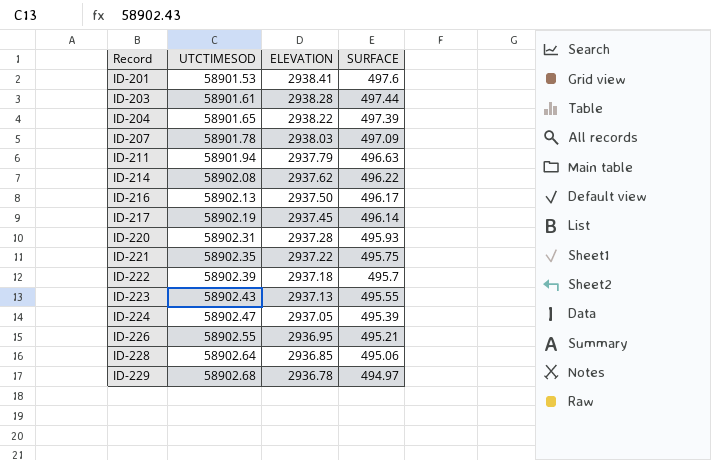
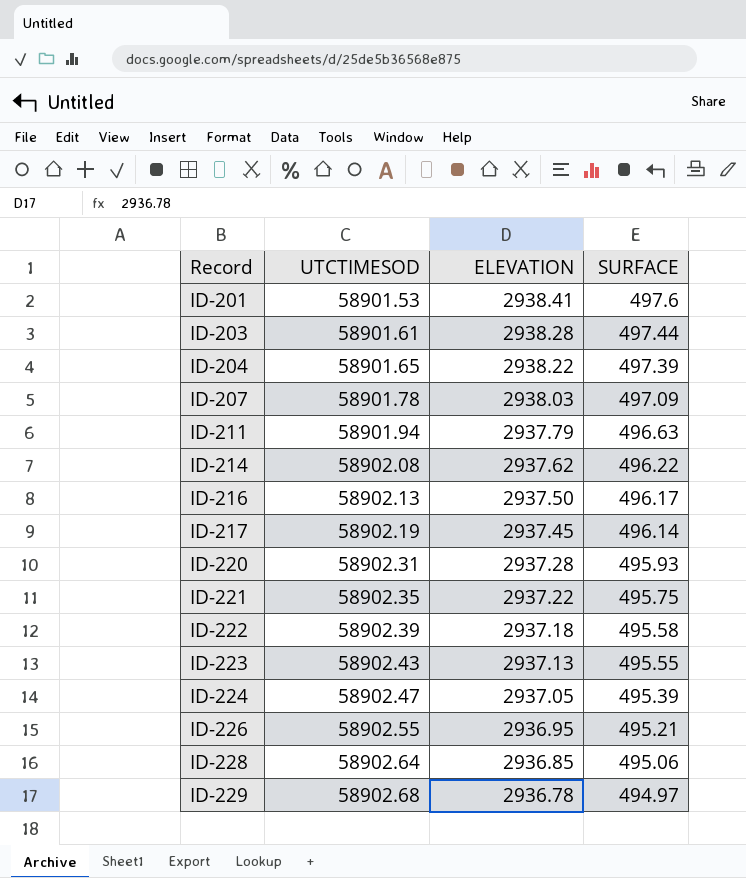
ID-222 | SURFACE: 495.7 -> 495.58

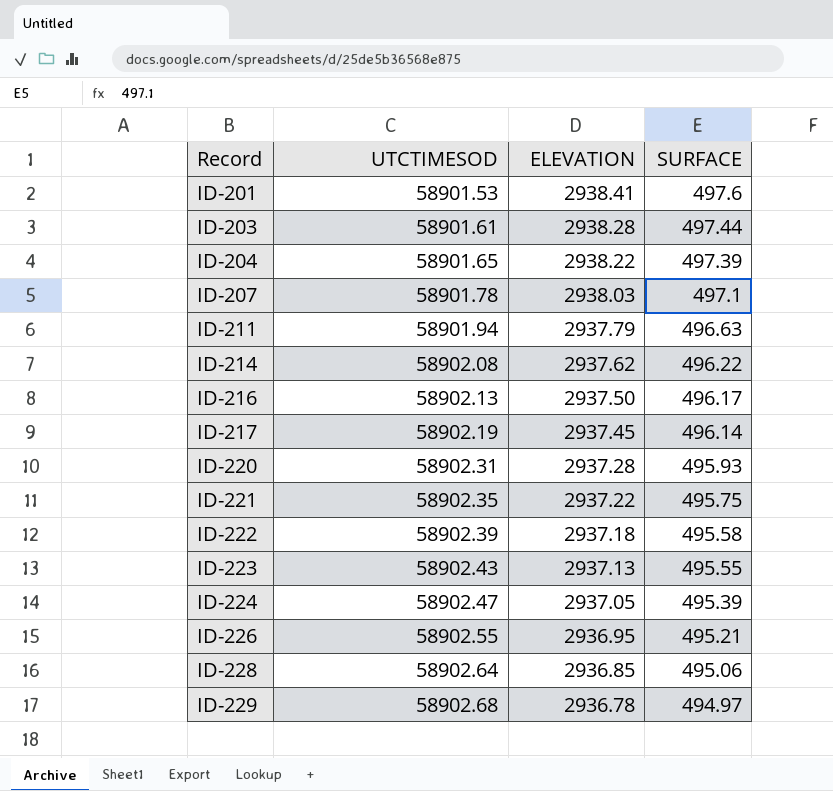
ID-207 | SURFACE: 497.09 -> 497.1

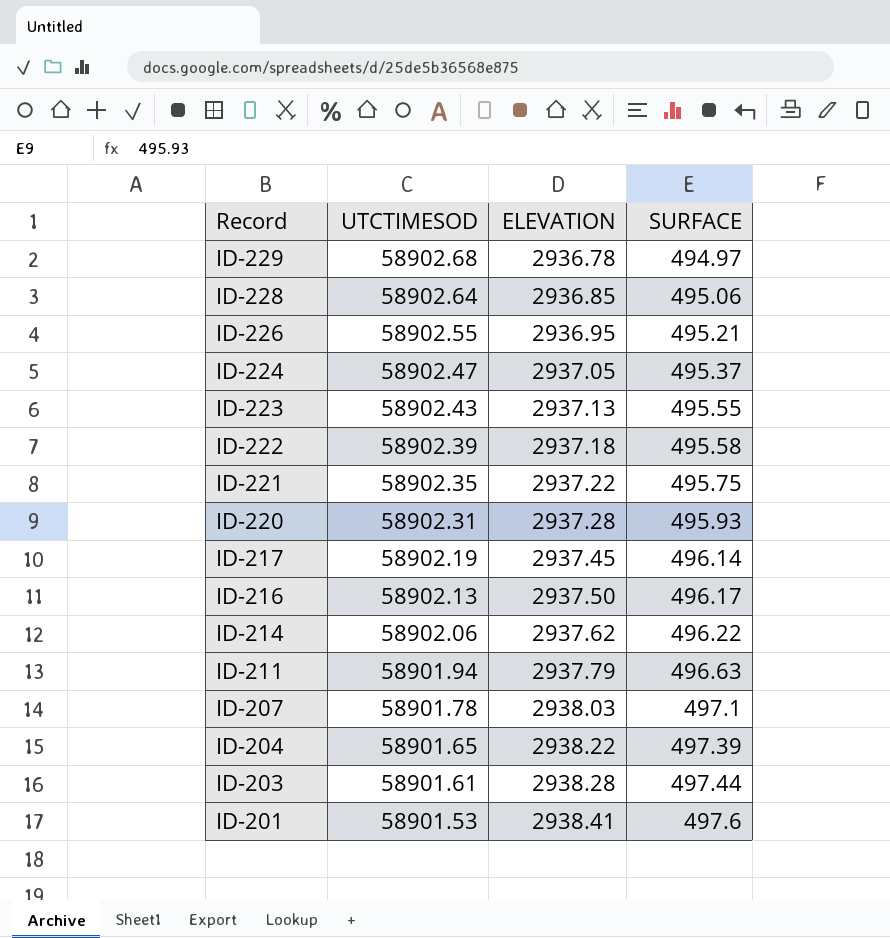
row order: Record ascending -> Record descending
ID-224 | SURFACE: 495.39 -> 495.37
ID-214 | UTCTIMESOD: 58902.08 -> 58902.06

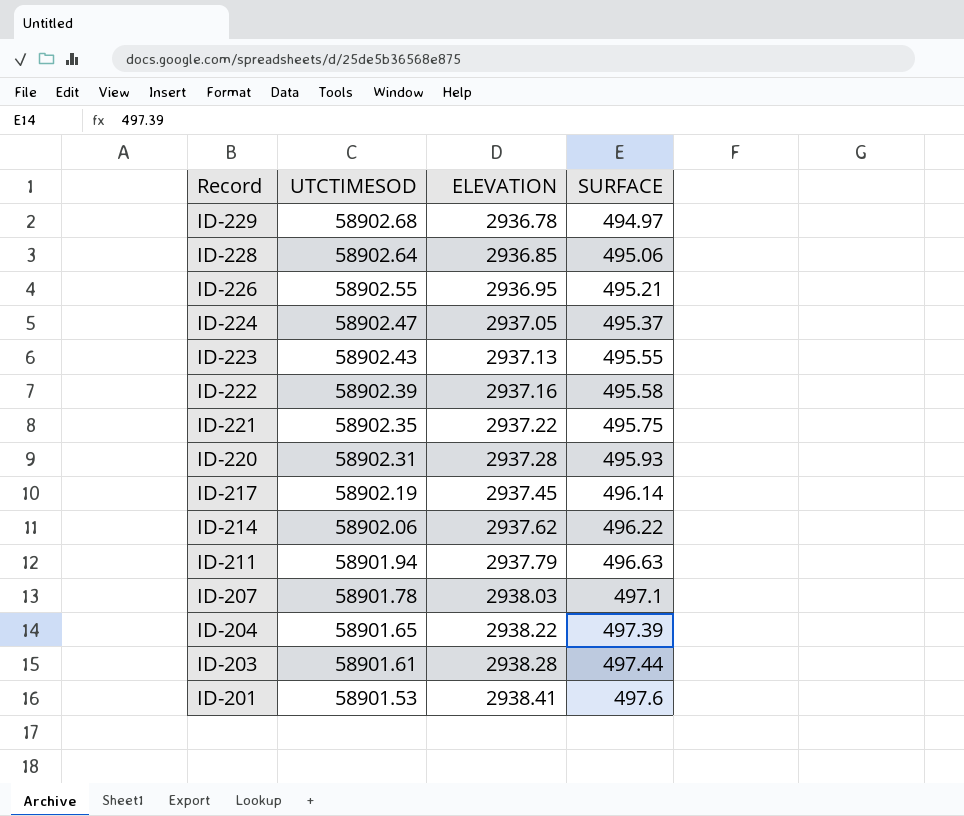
row ID-216: 58902.13 | 2937.50 | 496.17 -> none
ID-222 | ELEVATION: 2937.18 -> 2937.16

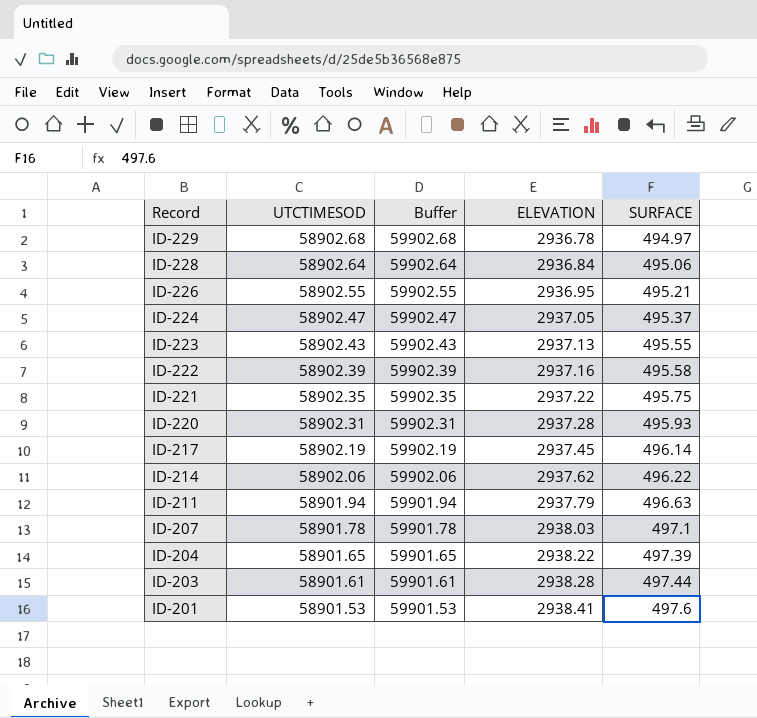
column Buffer | formula: none -> [UTCTIMESOD] + 1000
ID-228 | ELEVATION: 2936.85 -> 2936.84

